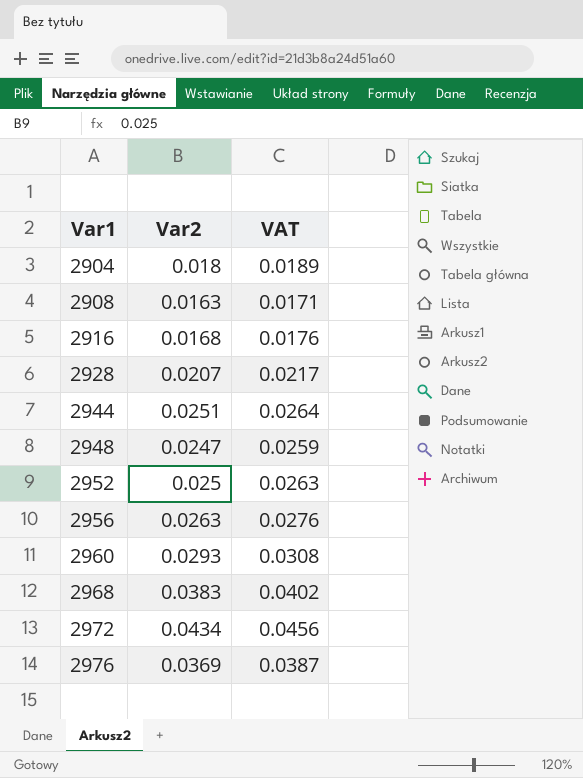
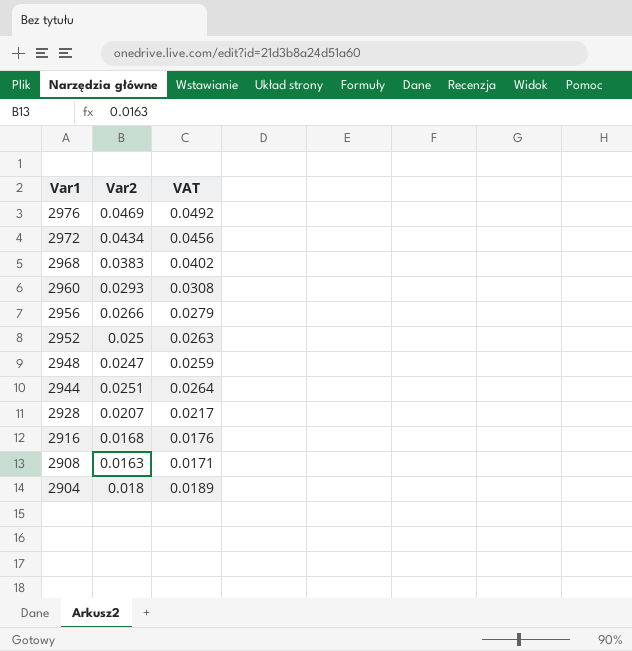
row order: Var1 ascending -> Var1 descending
2976 | Var2: 0.0369 -> 0.0469
2976 | VAT: 0.0387 -> 0.0492
2956 | Var2: 0.0263 -> 0.0266
2956 | VAT: 0.0276 -> 0.0279

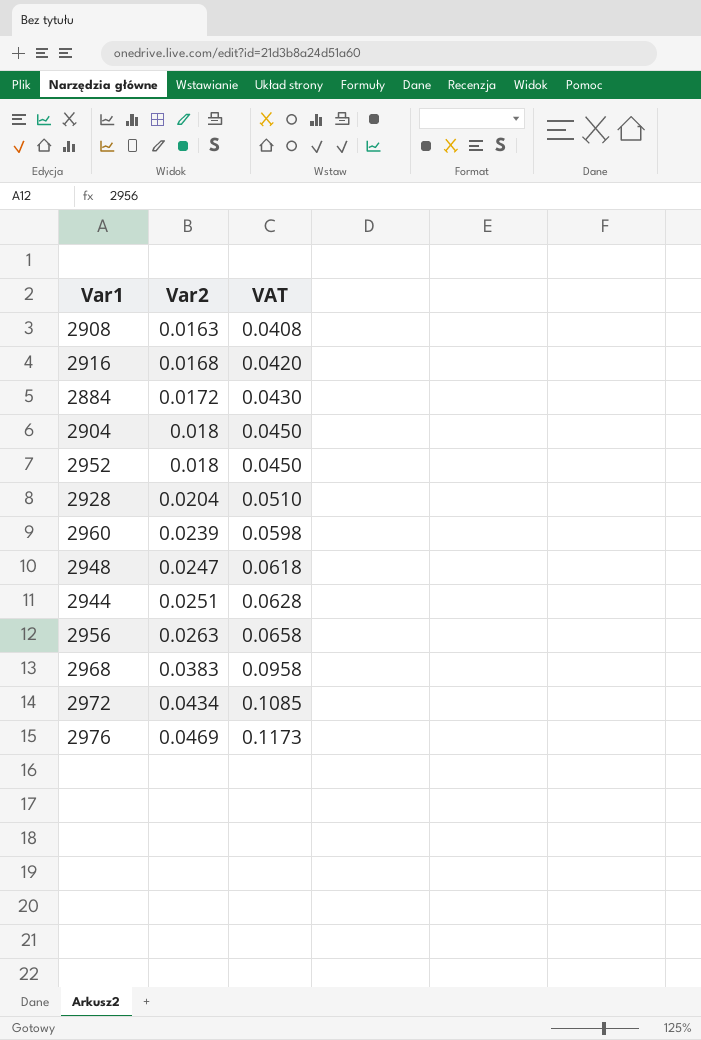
row order: Var1 descending -> Var2 ascending
column VAT | formula: [Var2] * 1.05 -> [Var2] * 2.5
row 2884: none -> 0.0172 | 0.0430
2952 | Var2: 0.025 -> 0.018
2928 | Var2: 0.0207 -> 0.0204
2960 | Var2: 0.0293 -> 0.0239
2956 | Var2: 0.0266 -> 0.0263

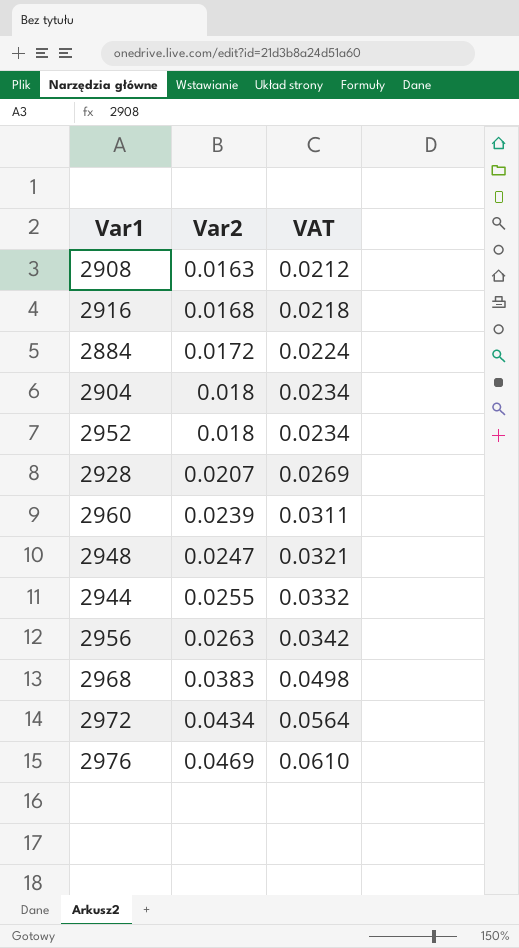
column VAT | formula: [Var2] * 2.5 -> [Var2] * 1.3
2928 | Var2: 0.0204 -> 0.0207
2944 | Var2: 0.0251 -> 0.0255

